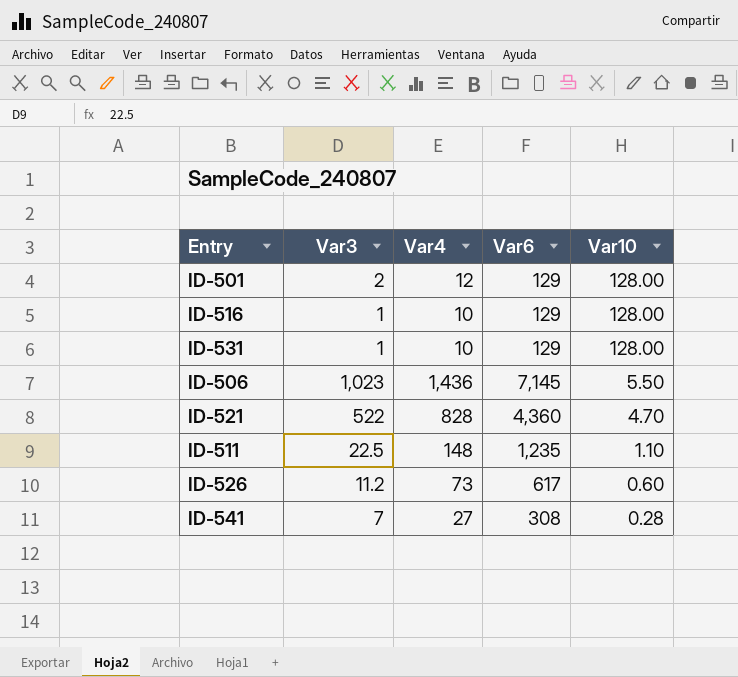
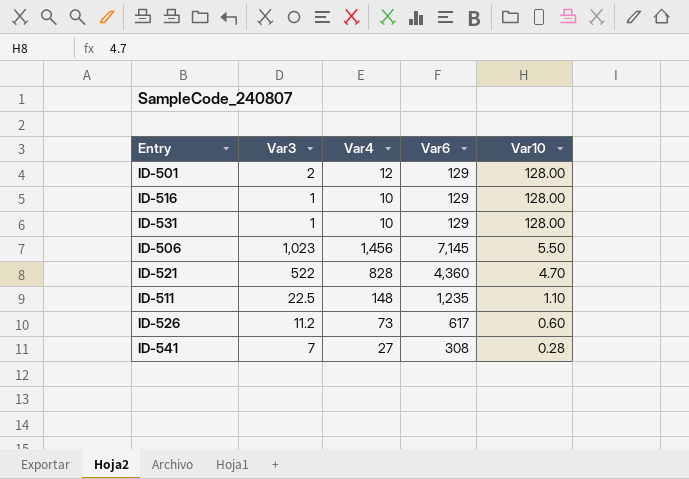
ID-506 | Var4: 1,436 -> 1,456

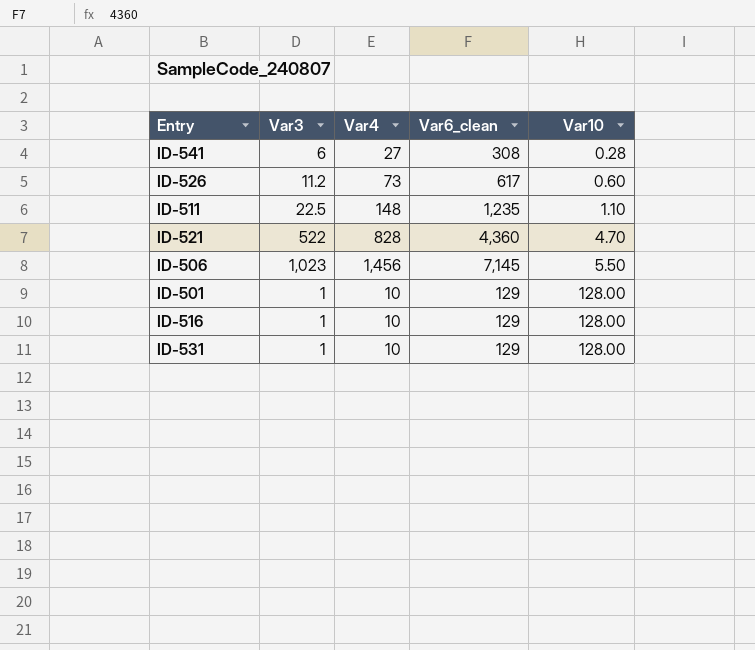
row order: Var10 descending -> Var10 ascending
column name: Var6 -> Var6_clean
ID-541 | Var3: 7 -> 6
ID-501 | Var3: 2 -> 1
ID-501 | Var4: 12 -> 10

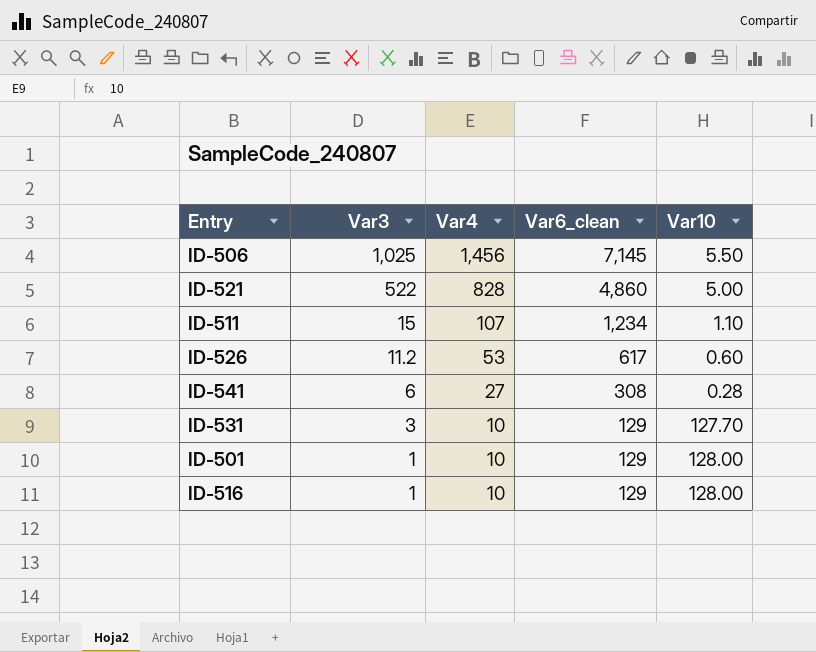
row order: Var10 ascending -> Var3 descending
ID-506 | Var3: 1,023 -> 1,025
ID-521 | Var6_clean: 4,360 -> 4,860
ID-521 | Var10: 4.70 -> 5.00
ID-511 | Var3: 22.5 -> 15
ID-511 | Var4: 148 -> 107
ID-511 | Var6_clean: 1,235 -> 1,234
ID-526 | Var4: 73 -> 53
ID-531 | Var3: 1 -> 3
ID-531 | Var10: 128.00 -> 127.70

